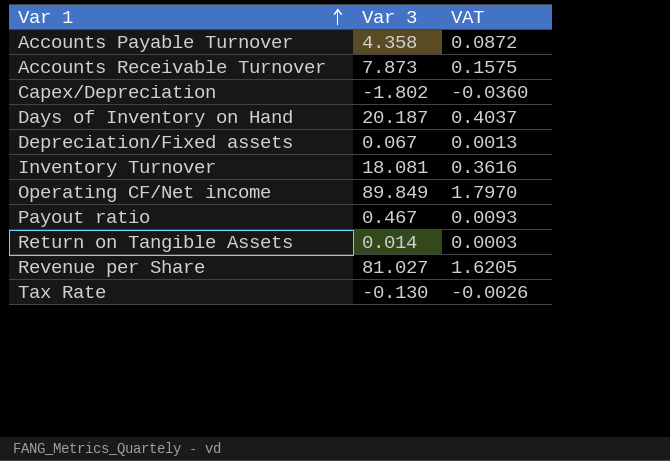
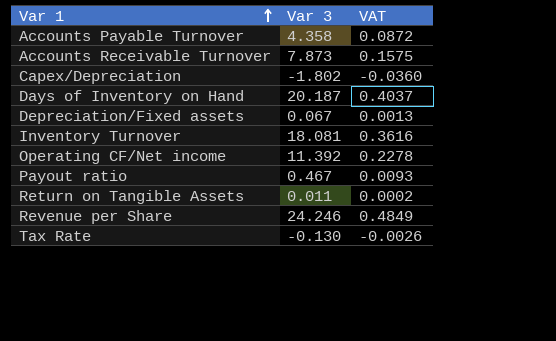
Operating CF/Net income | Var 3: 89.849 -> 11.392
Operating CF/Net income | VAT: 1.7970 -> 0.2278
Return on Tangible Assets | Var 3: 0.014 -> 0.011
Return on Tangible Assets | VAT: 0.0003 -> 0.0002
Revenue per Share | Var 3: 81.027 -> 24.246
Revenue per Share | VAT: 1.6205 -> 0.4849

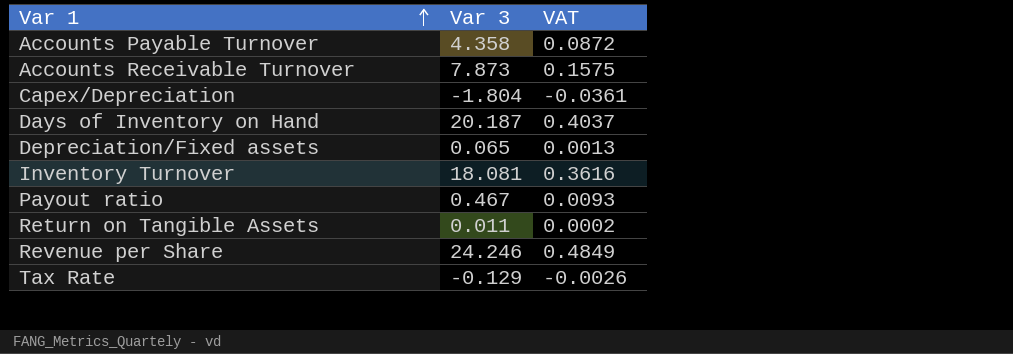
row Operating CF/Net income: 11.392 | 0.2278 -> none
Capex/Depreciation | Var 3: -1.802 -> -1.804
Capex/Depreciation | VAT: -0.0360 -> -0.0361
Depreciation/Fixed assets | Var 3: 0.067 -> 0.065
Tax Rate | Var 3: -0.130 -> -0.129

